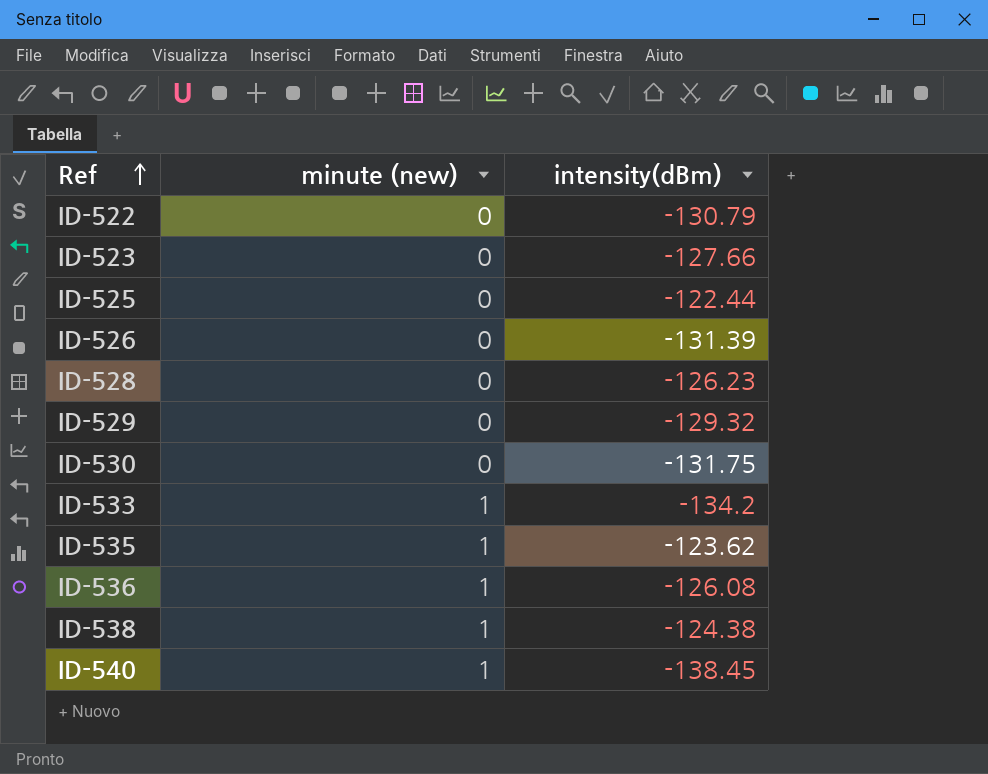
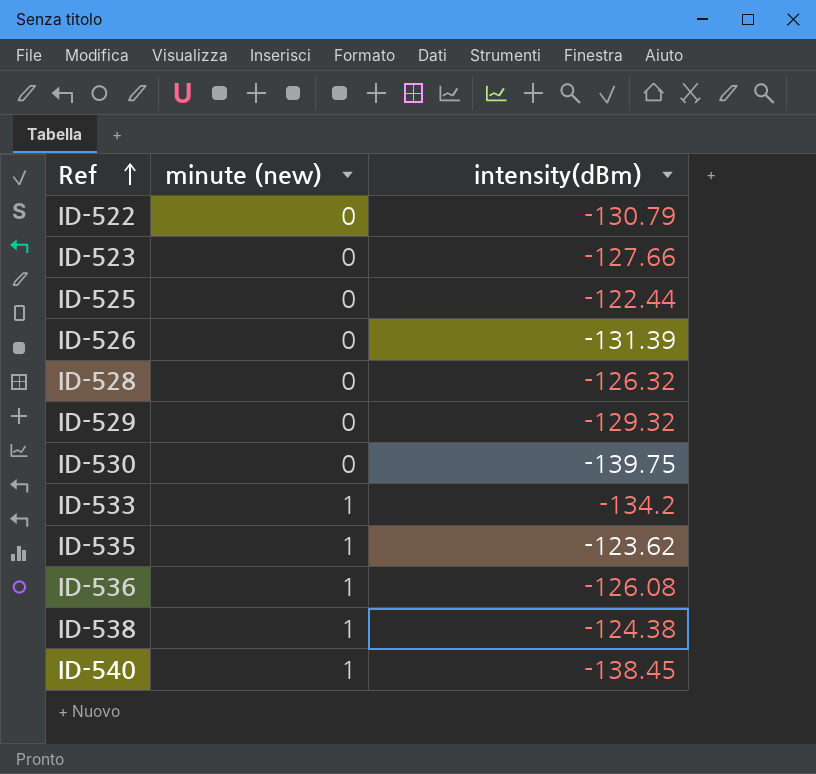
ID-528 | intensity(dBm): -126.23 -> -126.32
ID-530 | intensity(dBm): -131.75 -> -139.75

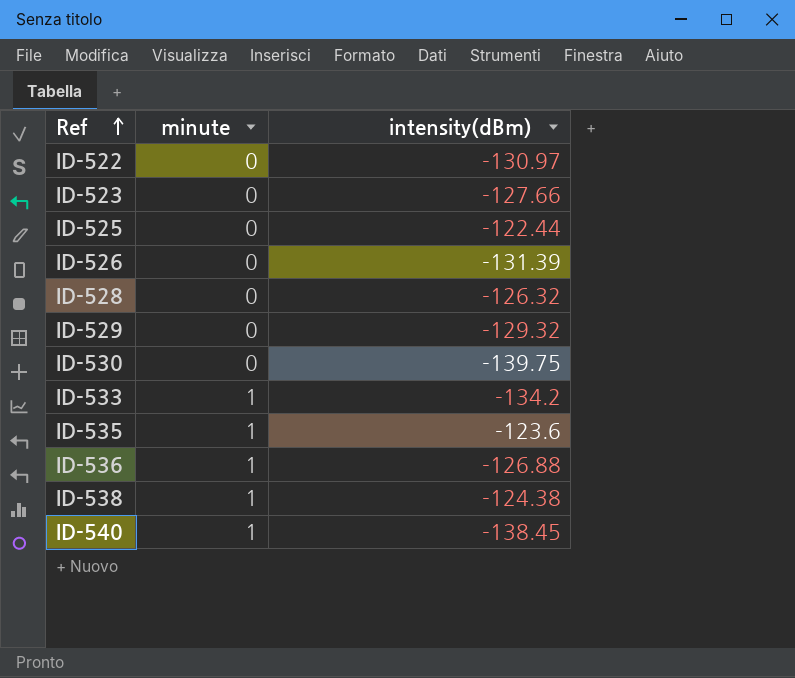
column name: minute (new) -> minute
ID-522 | intensity(dBm): -130.79 -> -130.97
ID-535 | intensity(dBm): -123.62 -> -123.6
ID-536 | intensity(dBm): -126.08 -> -126.88

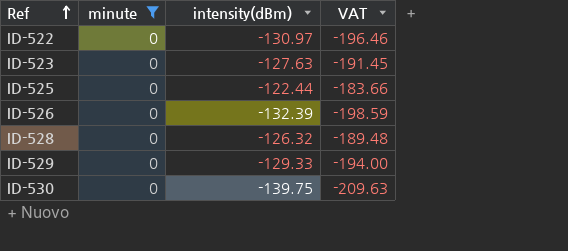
filter: none -> minute = 0
column VAT | formula: none -> [intensity(dBm)] * 1.5
ID-523 | intensity(dBm): -127.66 -> -127.63
ID-526 | intensity(dBm): -131.39 -> -132.39
ID-529 | intensity(dBm): -129.32 -> -129.33

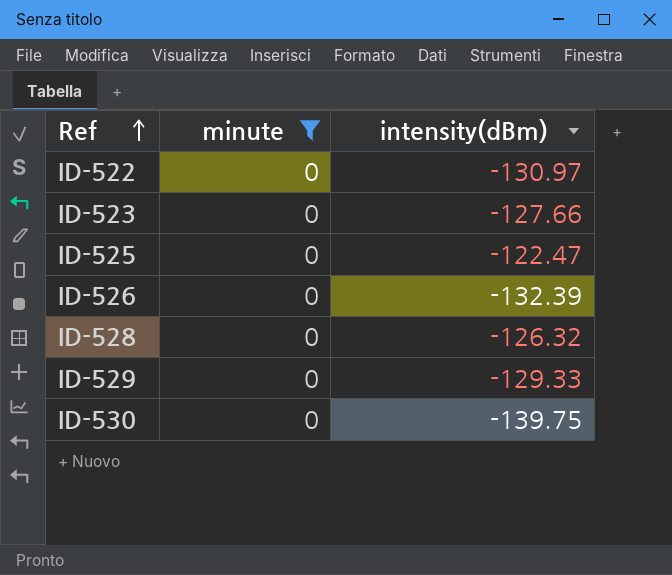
column VAT | formula: [intensity(dBm)] * 1.5 -> none
ID-523 | intensity(dBm): -127.63 -> -127.66
ID-525 | intensity(dBm): -122.44 -> -122.47

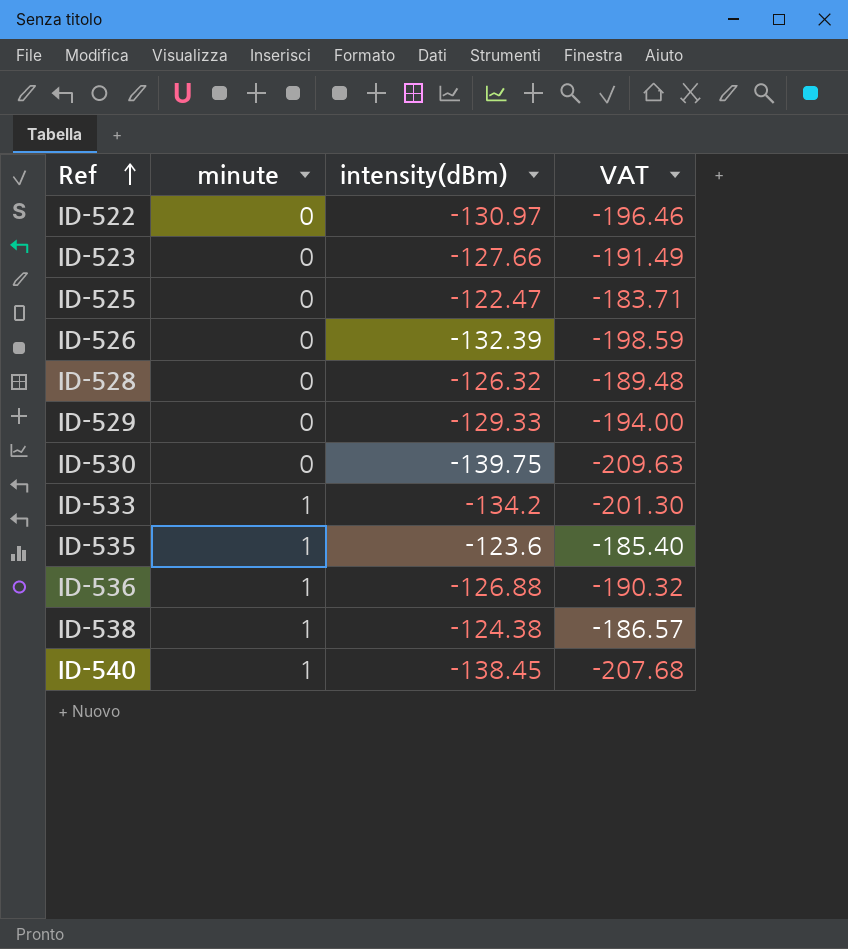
filter: minute = 0 -> none
column VAT | formula: none -> [intensity(dBm)] * 1.5

